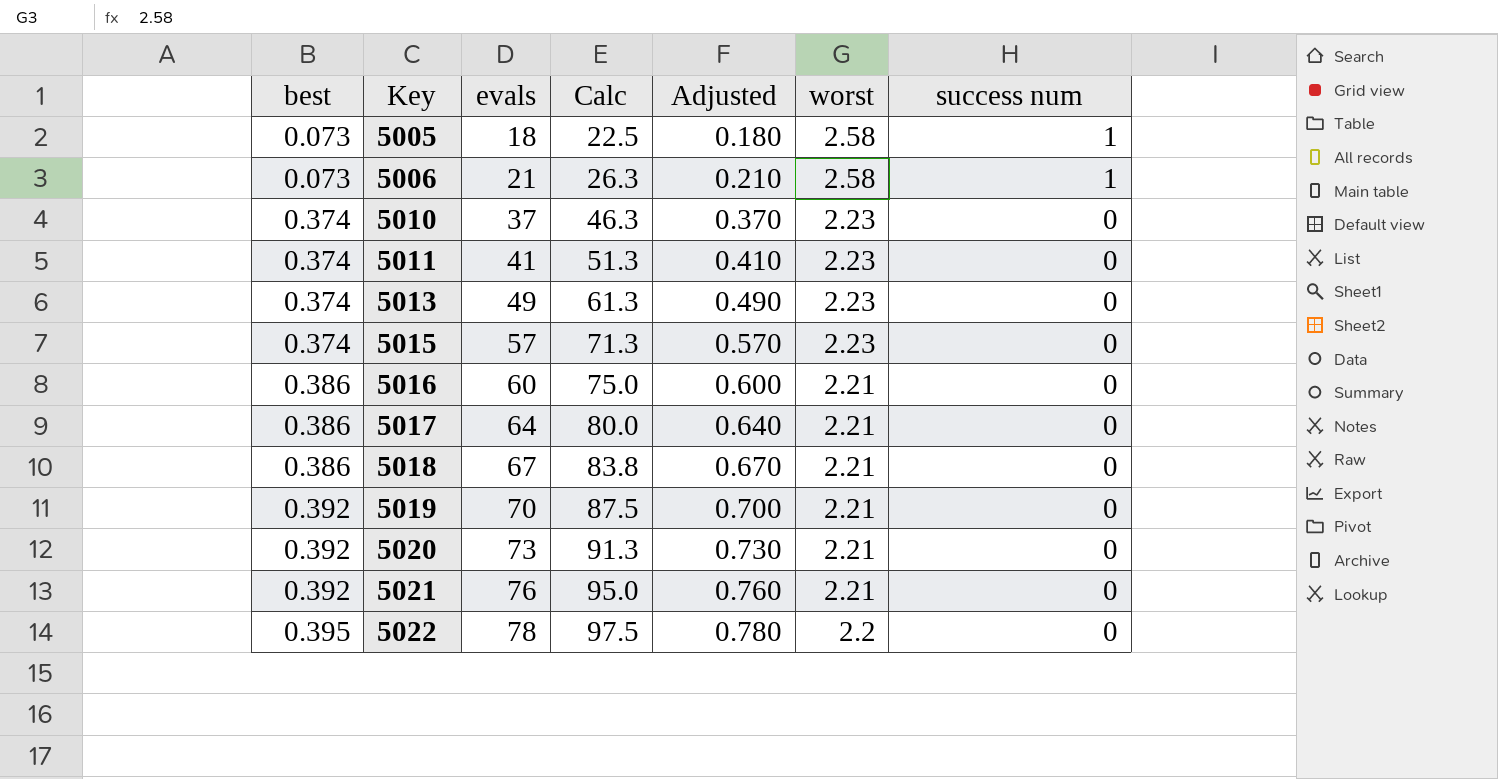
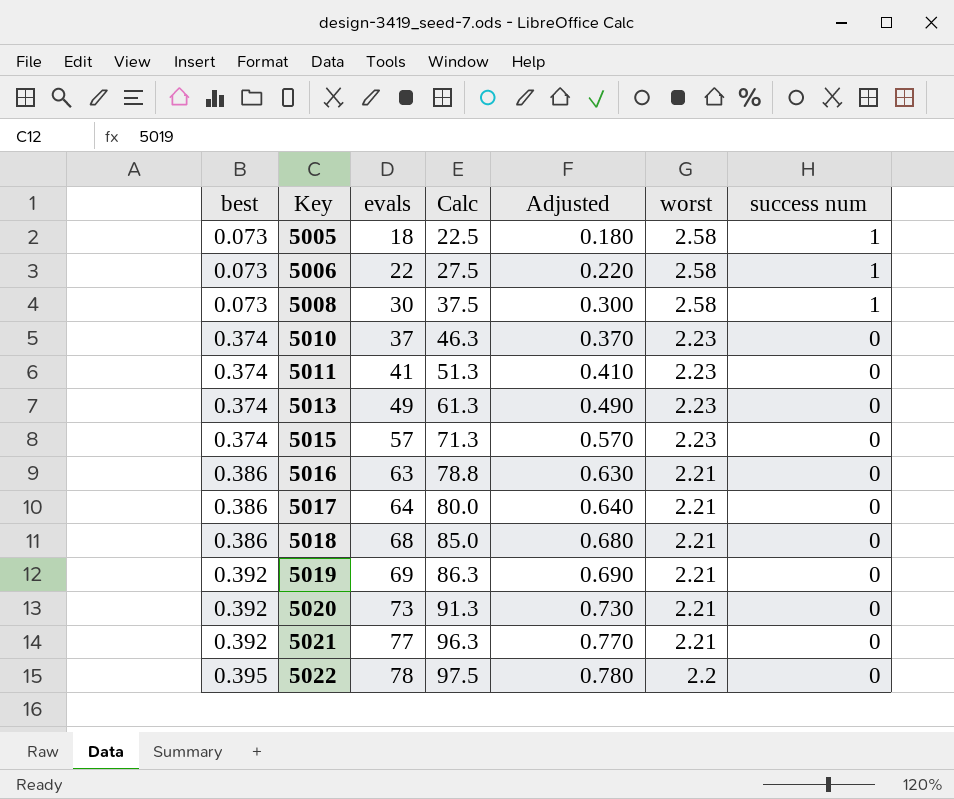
5006 | evals: 21 -> 22
5006 | Calc: 26.3 -> 27.5
5006 | Adjusted: 0.210 -> 0.220
row 5008: none -> 0.073 | 30 | 37.5 | 0.300 | 2.58 | 1
5016 | evals: 60 -> 63
5016 | Calc: 75.0 -> 78.8
5016 | Adjusted: 0.600 -> 0.630
5018 | evals: 67 -> 68
5018 | Calc: 83.8 -> 85.0
5018 | Adjusted: 0.670 -> 0.680
5019 | evals: 70 -> 69
5019 | Calc: 87.5 -> 86.3
5019 | Adjusted: 0.700 -> 0.690
5021 | evals: 76 -> 77
5021 | Calc: 95.0 -> 96.3
5021 | Adjusted: 0.760 -> 0.770

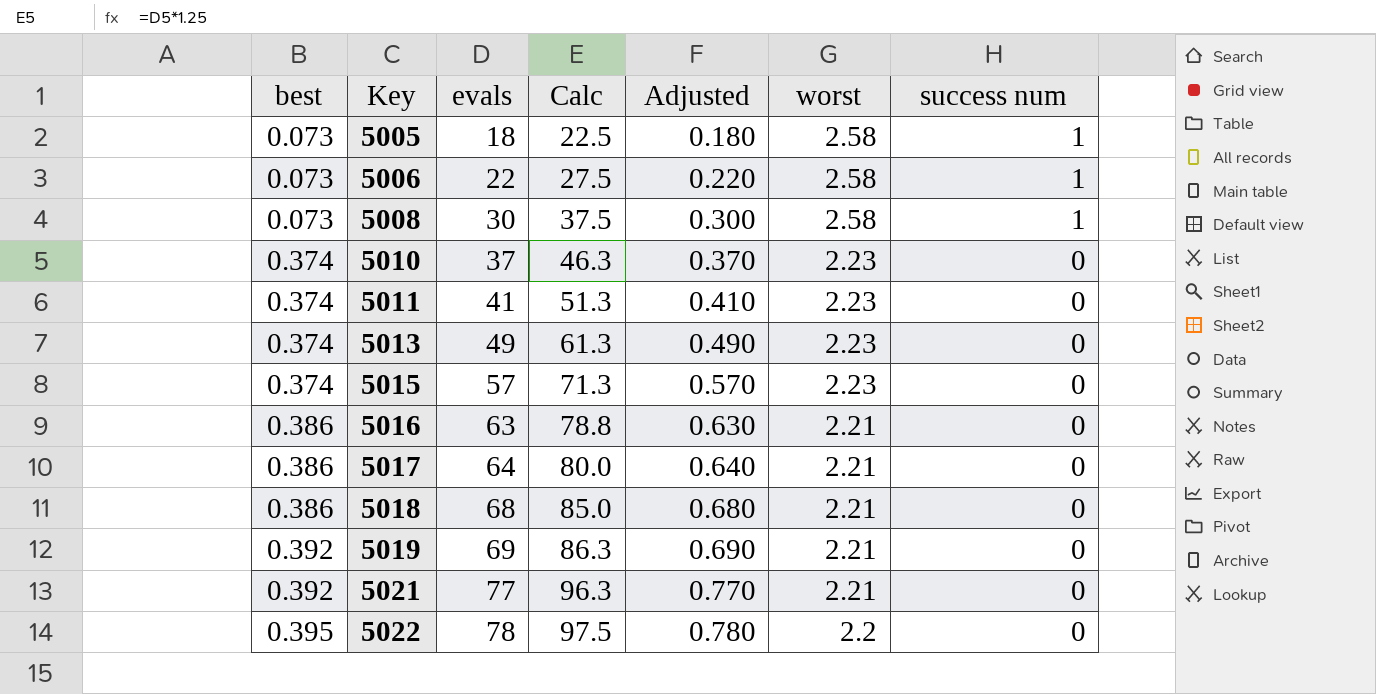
row 5020: 0.392 | 73 | 91.3 | 0.730 | 2.21 | 0 -> none

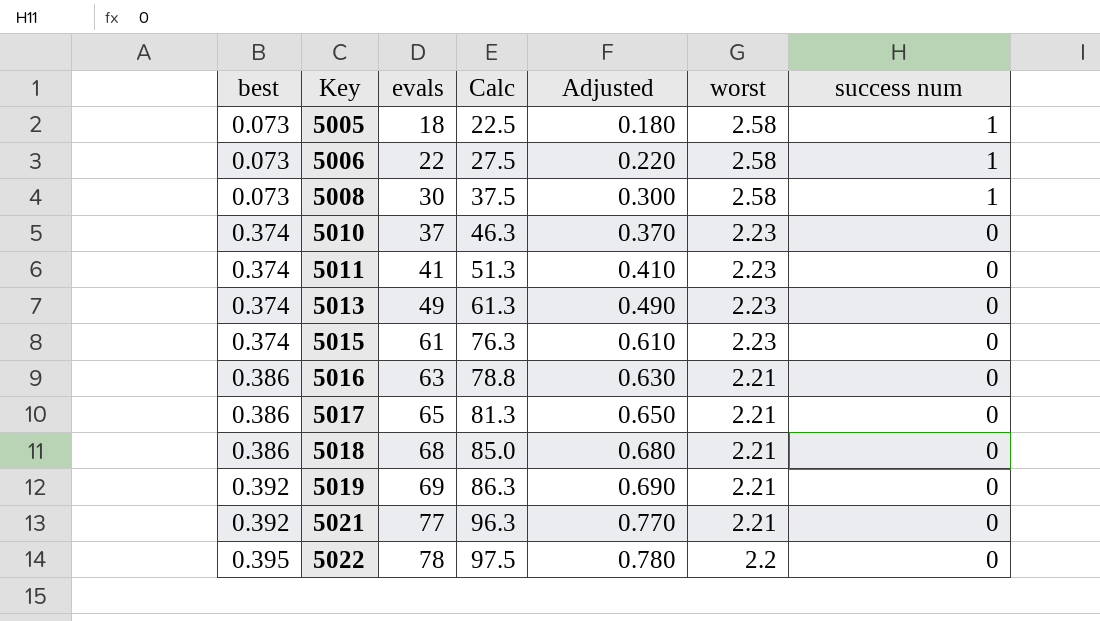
5015 | evals: 57 -> 61
5015 | Calc: 71.3 -> 76.3
5015 | Adjusted: 0.570 -> 0.610
5017 | evals: 64 -> 65
5017 | Calc: 80.0 -> 81.3
5017 | Adjusted: 0.640 -> 0.650

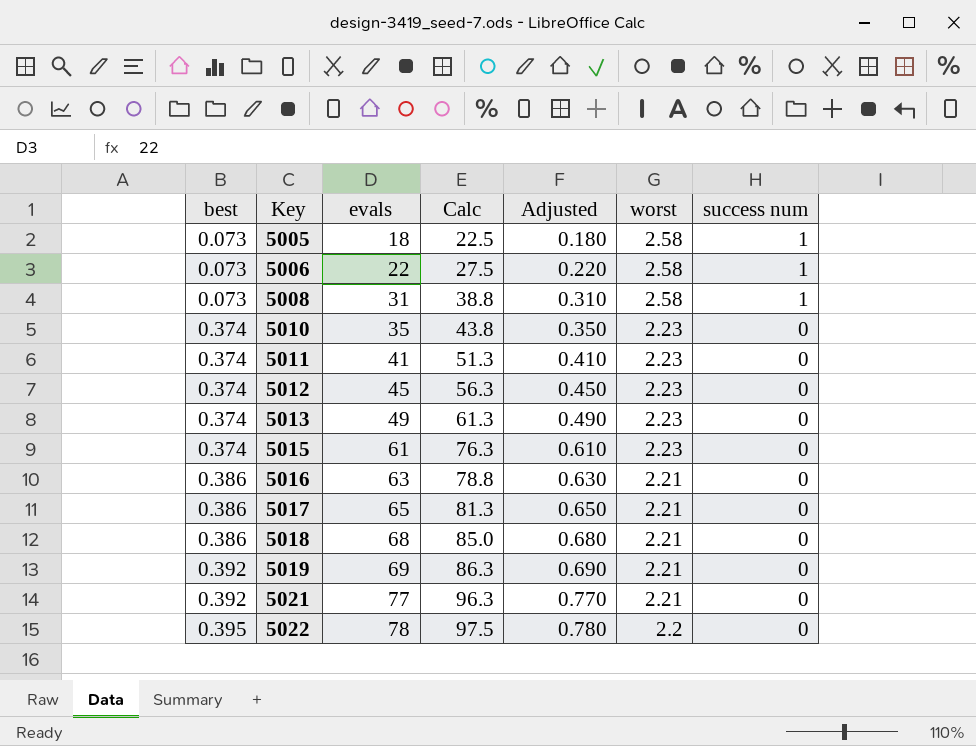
5008 | evals: 30 -> 31
5008 | Calc: 37.5 -> 38.8
5008 | Adjusted: 0.300 -> 0.310
5010 | evals: 37 -> 35
5010 | Calc: 46.3 -> 43.8
5010 | Adjusted: 0.370 -> 0.350
row 5012: none -> 0.374 | 45 | 56.3 | 0.450 | 2.23 | 0

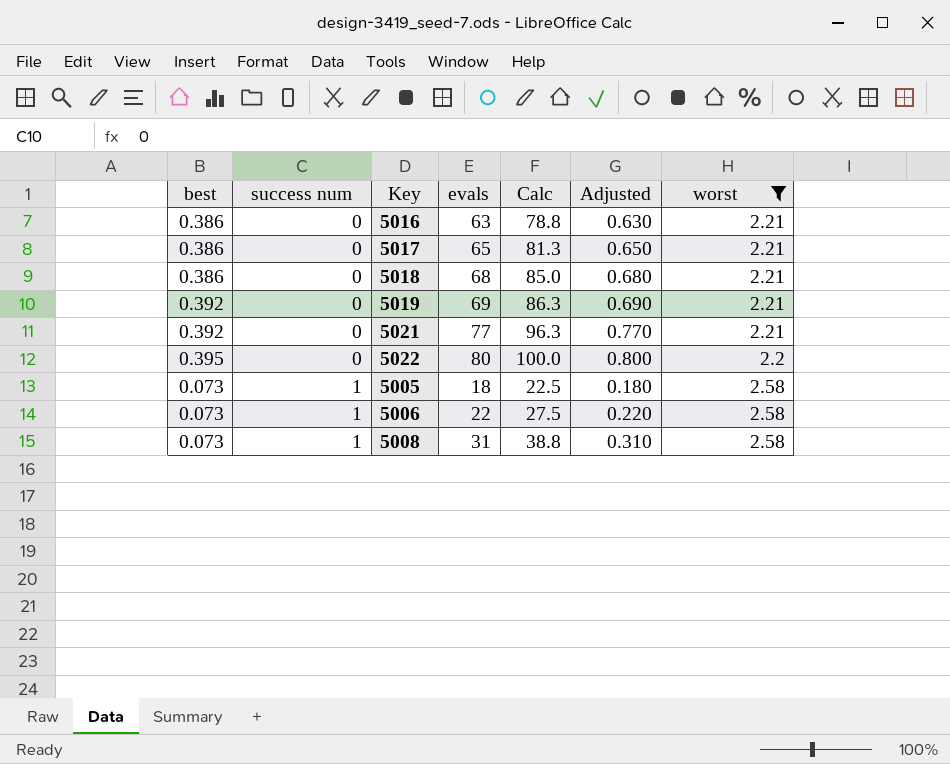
filter: none -> worst != 2.23
row order: best ascending -> success num ascending
column success num | position: 7 -> 2
5022 | evals: 78 -> 80
5022 | Calc: 97.5 -> 100.0
5022 | Adjusted: 0.780 -> 0.800

